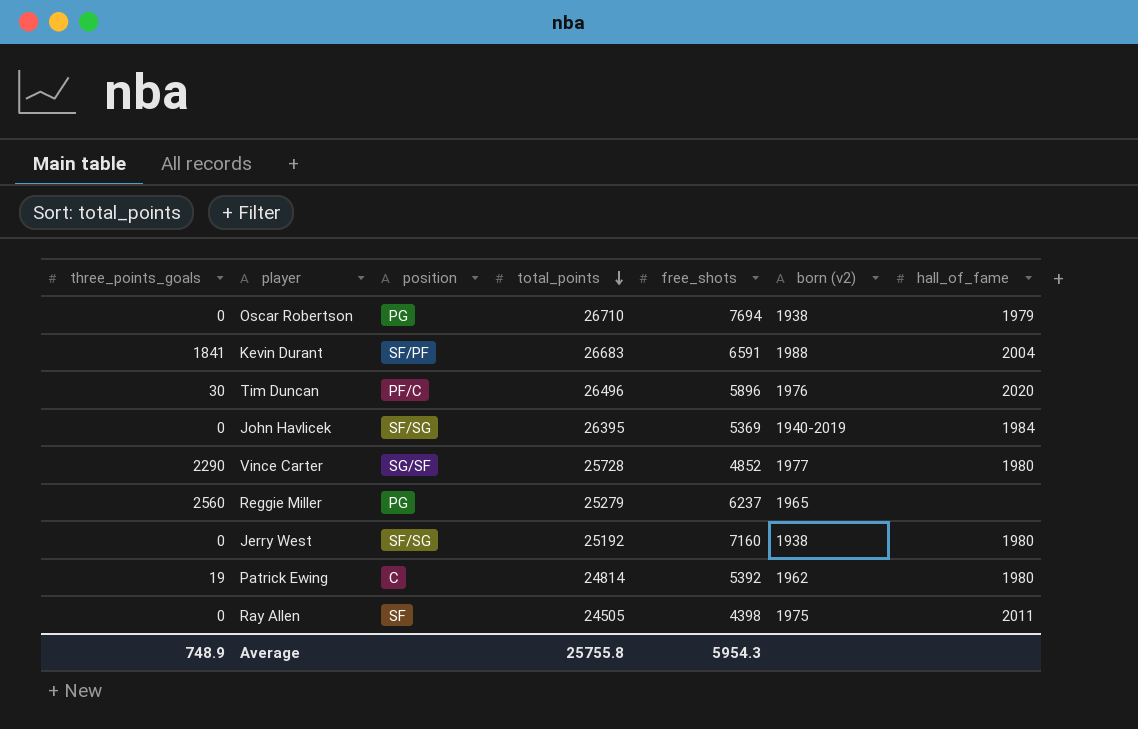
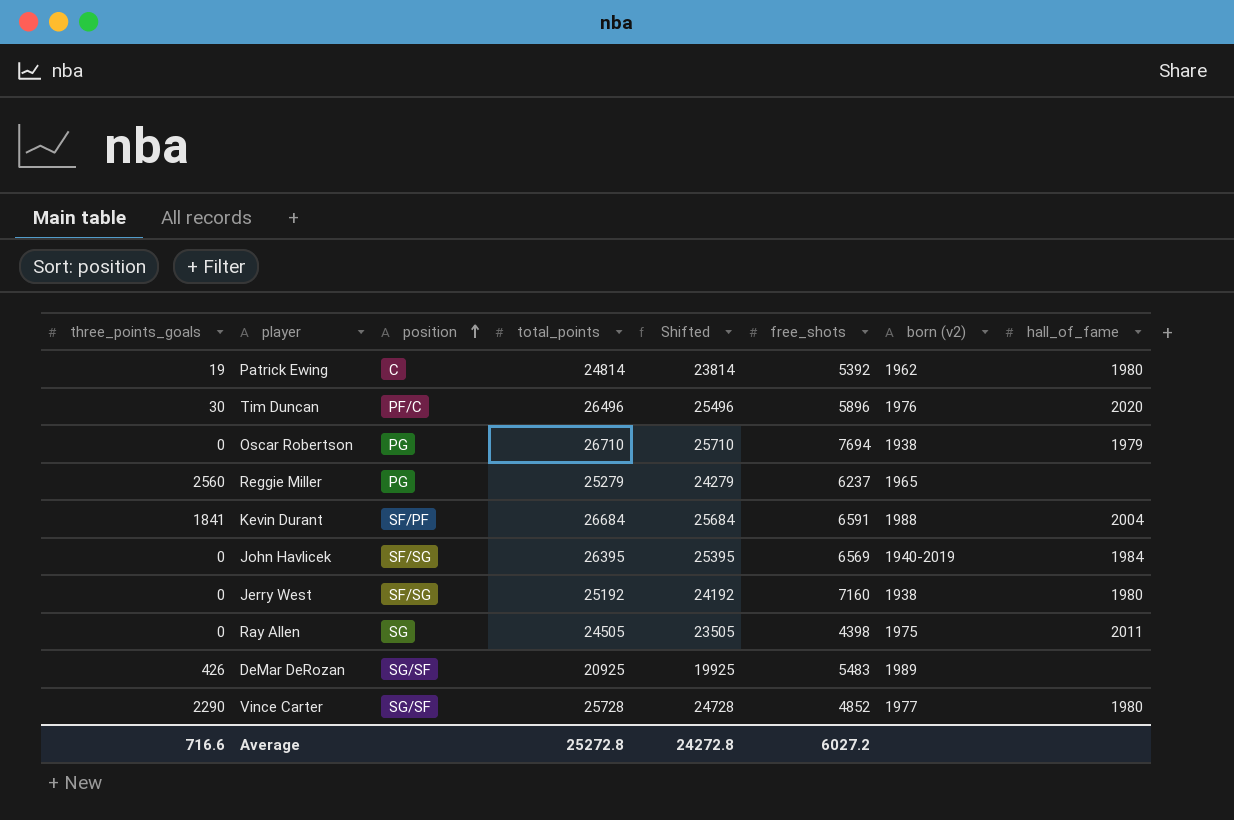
row order: total_points descending -> position ascending
column Shifted | formula: none -> [total_points] - 1000
Kevin Durant | total_points: 26683 -> 26684
John Havlicek | free_shots: 5369 -> 6569
Ray Allen | position: SF -> SG
row DeMar DeRozan: none -> 426 | SG/SF | 20925 | 19925 | 5483 | 1989 | none
Average | three_points_goals: 748.9 -> 716.6
Average | total_points: 25755.8 -> 25272.8
Average | free_shots: 5954.3 -> 6027.2

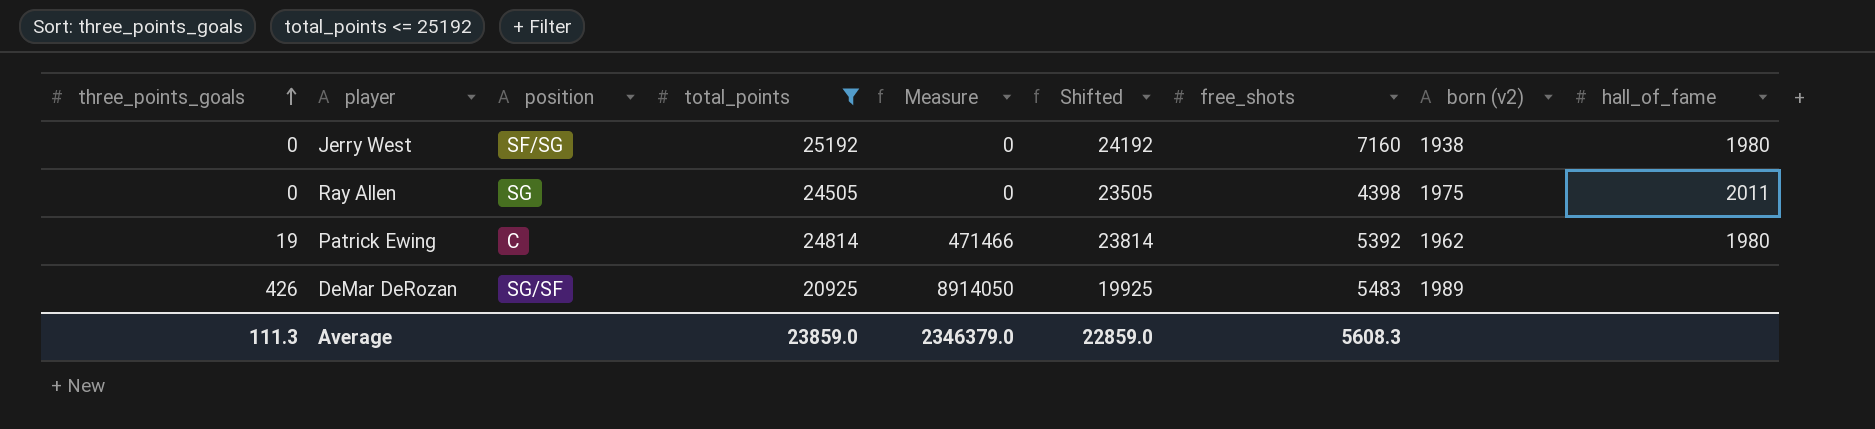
filter: none -> total_points <= 25192
row order: position ascending -> three_points_goals ascending
column Measure | formula: none -> [three_points_goals] * [total_points]
Average | three_points_goals: 716.6 -> 111.3
Average | total_points: 25272.8 -> 23859.0
Average | Shifted: 24272.8 -> 22859.0
Average | free_shots: 6027.2 -> 5608.3

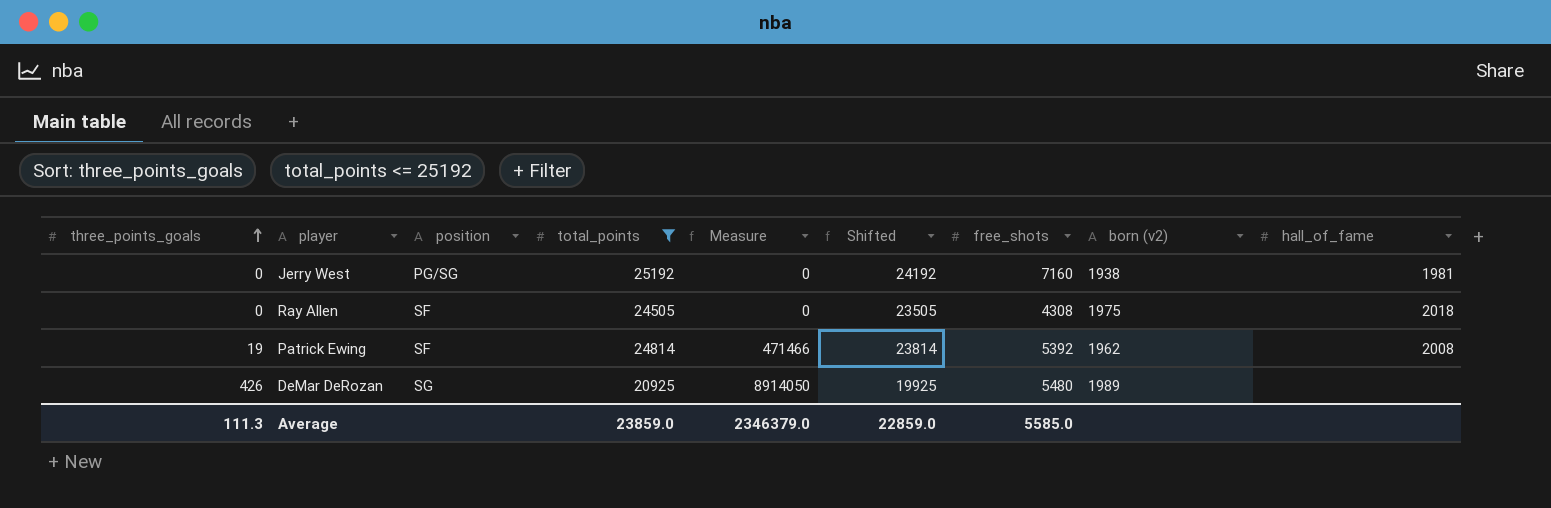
Jerry West | position: SF/SG -> PG/SG
Jerry West | hall_of_fame: 1980 -> 1981
Ray Allen | position: SG -> SF
Ray Allen | free_shots: 4398 -> 4308
Ray Allen | hall_of_fame: 2011 -> 2018
Patrick Ewing | position: C -> SF
Patrick Ewing | hall_of_fame: 1980 -> 2008
DeMar DeRozan | position: SG/SF -> SG
DeMar DeRozan | free_shots: 5483 -> 5480
Average | free_shots: 5608.3 -> 5585.0

